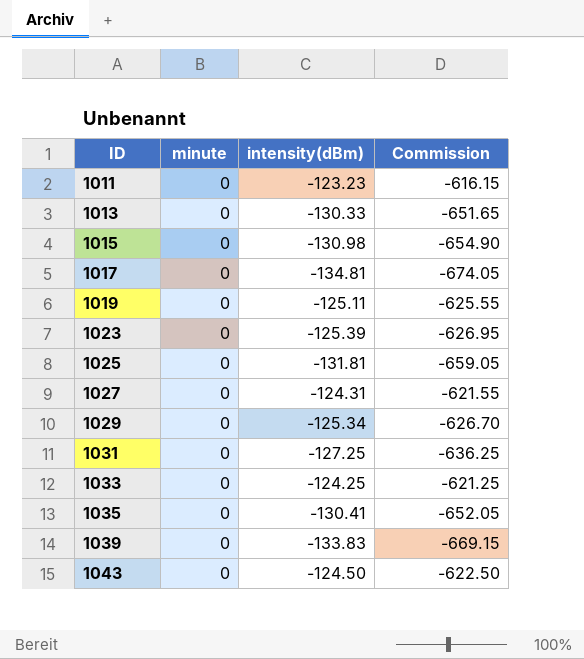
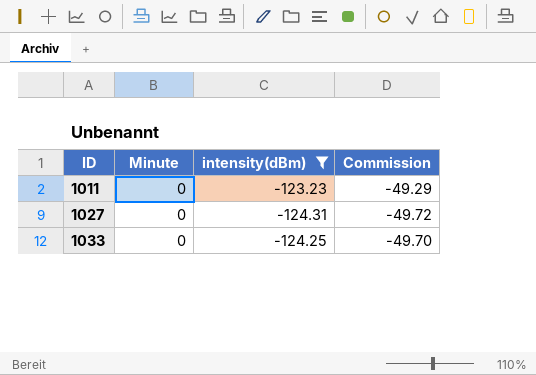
filter: none -> intensity(dBm) >= -124.31
column name: minute -> Minute
column Commission | formula: [intensity(dBm)] * 5 -> [intensity(dBm)] * 0.4

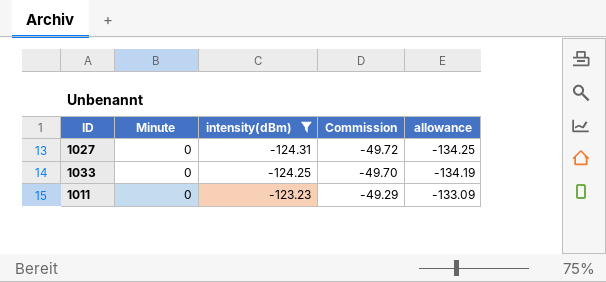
row order: ID ascending -> intensity(dBm) ascending
column allowance | formula: none -> [intensity(dBm)] * 1.08

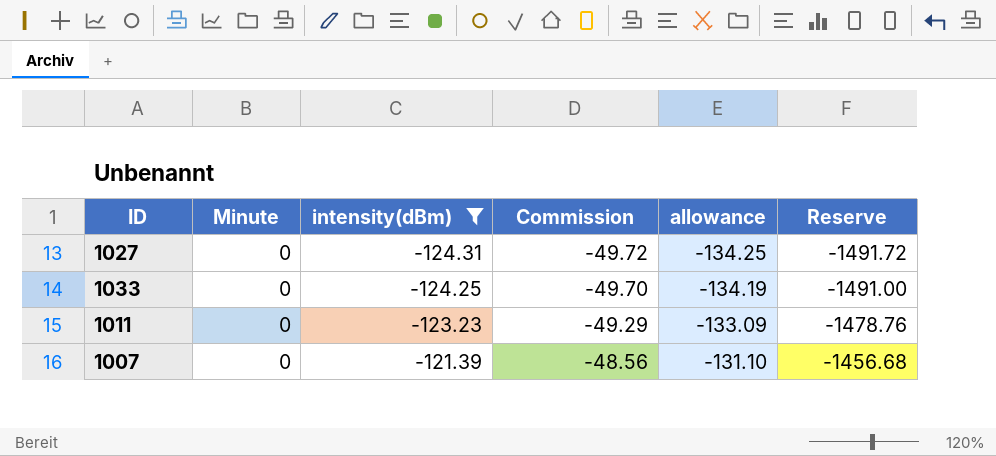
column Reserve | formula: none -> [intensity(dBm)] * 12
row 1007: none -> 0 | -121.39 | -48.56 | -131.10 | -1456.68

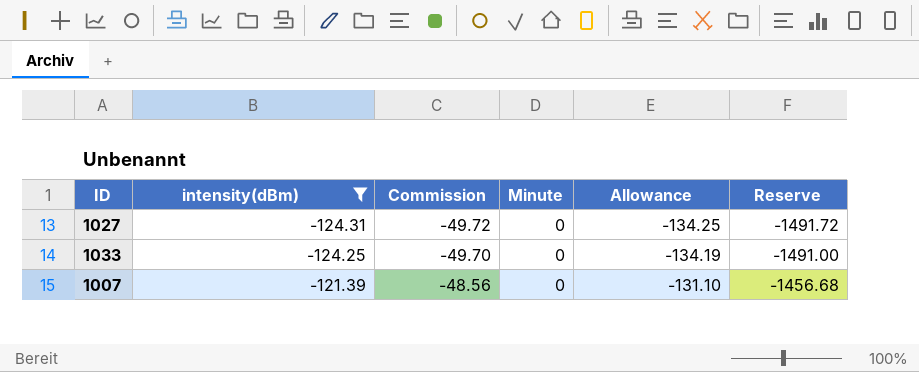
column Minute | position: 2 -> 4
column name: allowance -> Allowance
row 1011: 0 | -123.23 | -49.29 | -133.09 | -1478.76 -> none

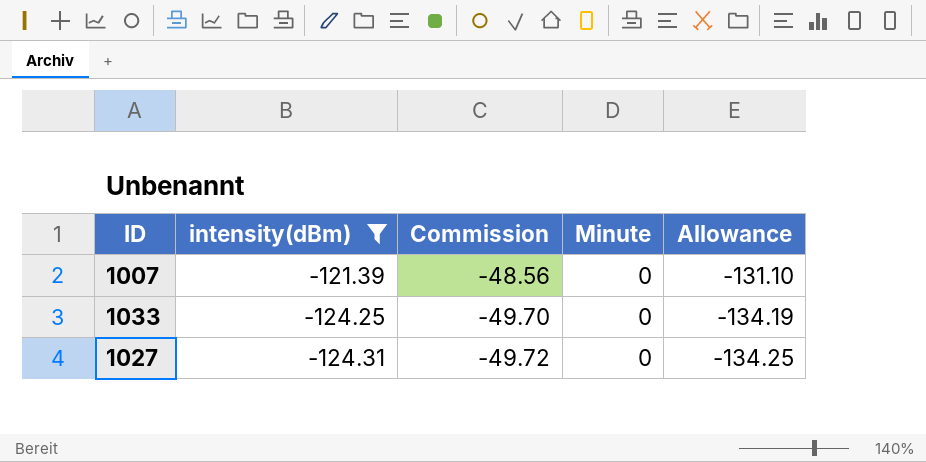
row order: intensity(dBm) ascending -> intensity(dBm) descending
column Reserve | formula: [intensity(dBm)] * 12 -> none

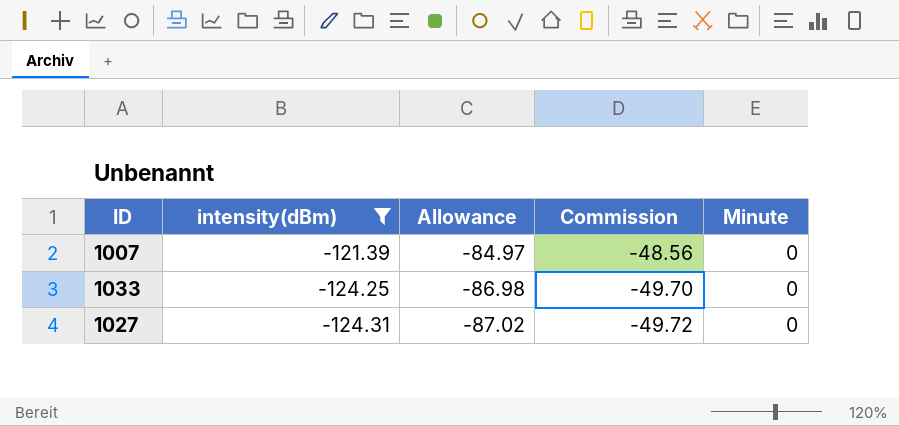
column Allowance | formula: [intensity(dBm)] * 1.08 -> [intensity(dBm)] * 0.7
column Allowance | position: 5 -> 3

